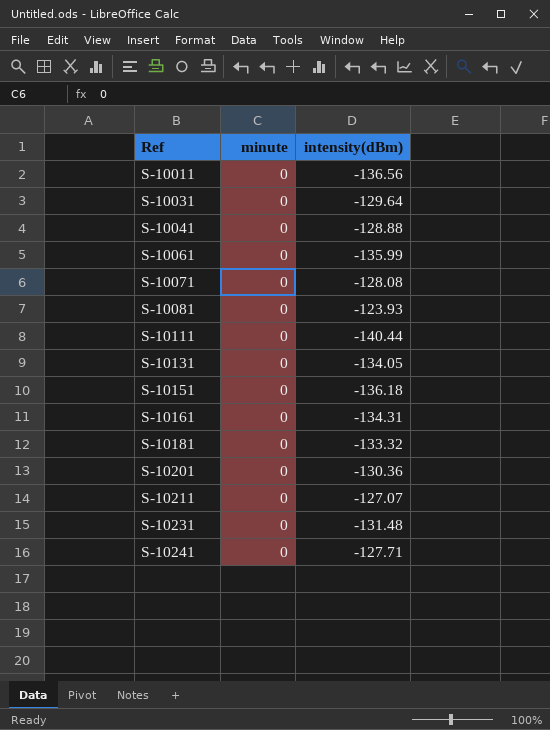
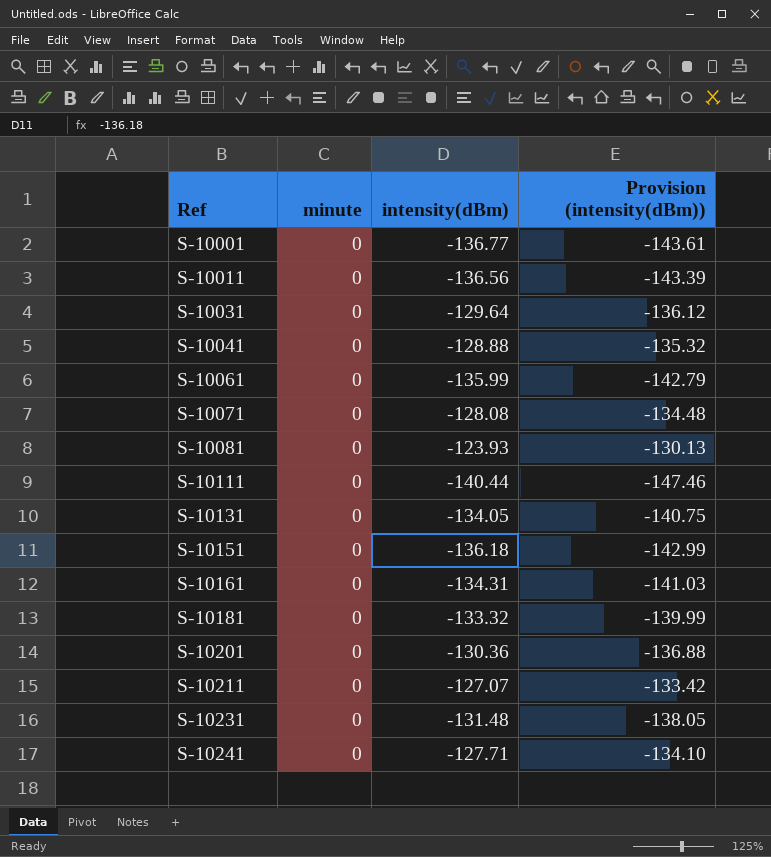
column Provision (intensity(dBm)) | formula: none -> [intensity(dBm)] * 1.05
row S-10001: none -> 0 | -136.77 | -143.61

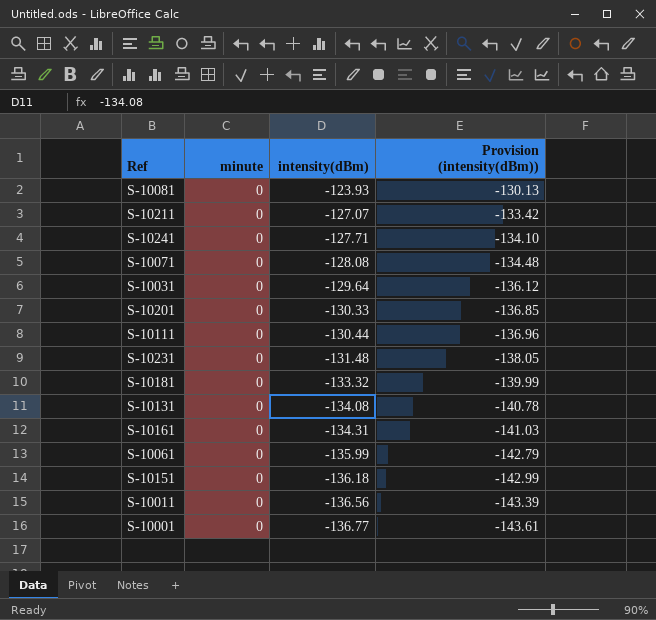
row order: Ref ascending -> intensity(dBm) descending
row S-10041: 0 | -128.88 | -135.32 -> none
S-10201 | intensity(dBm): -130.36 -> -130.33
S-10201 | Provision (intensity(dBm)): -136.88 -> -136.85
S-10111 | intensity(dBm): -140.44 -> -130.44
S-10111 | Provision (intensity(dBm)): -147.46 -> -136.96
S-10131 | intensity(dBm): -134.05 -> -134.08
S-10131 | Provision (intensity(dBm)): -140.75 -> -140.78

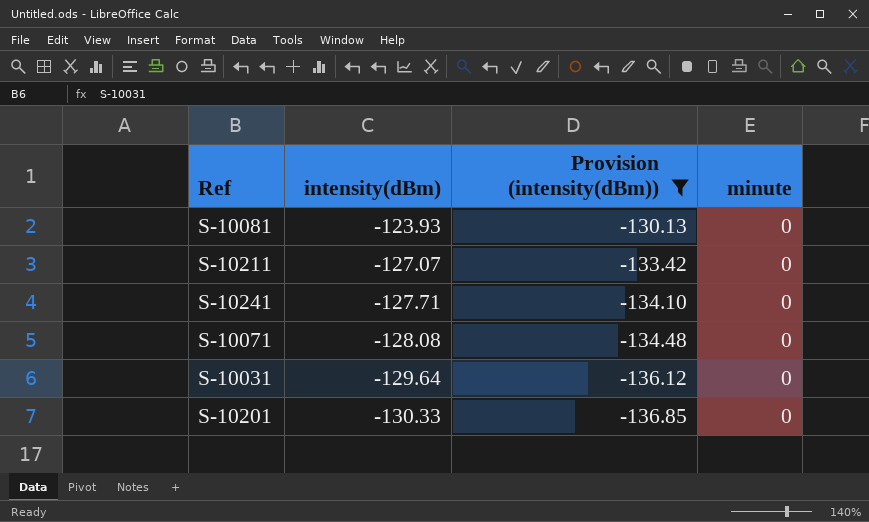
filter: none -> Provision (intensity(dBm)) >= -136.85
column minute | position: 2 -> 4

